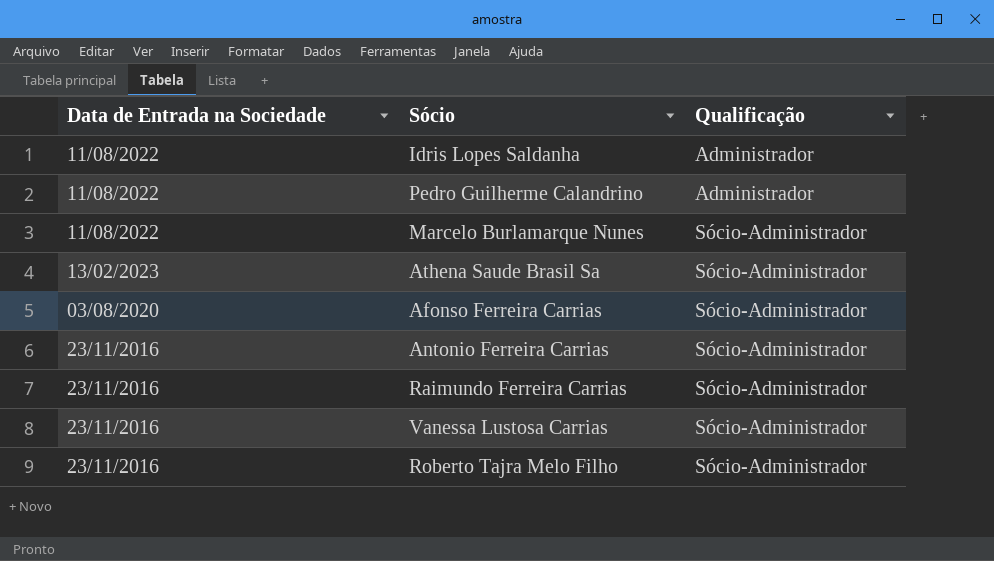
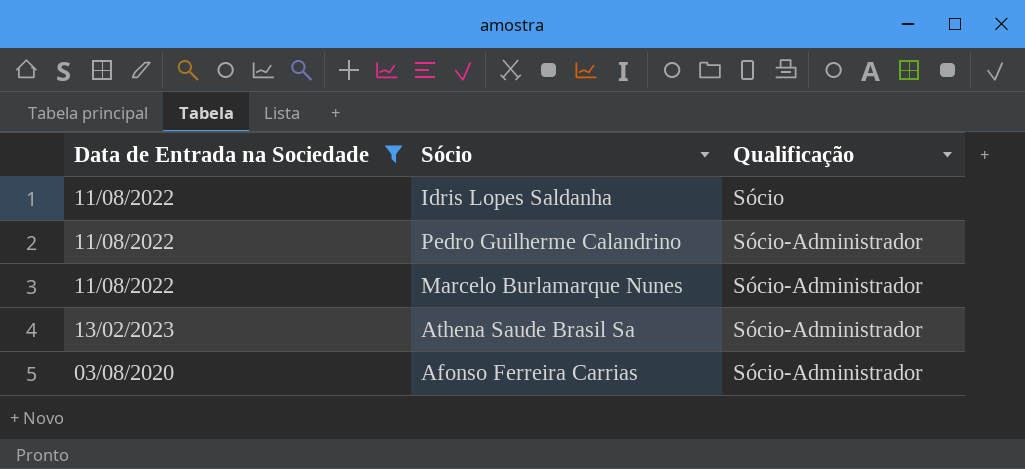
filter: none -> Data de Entrada na Sociedade != 23/11/2016
Idris Lopes Saldanha | Qualificação: Administrador -> Sócio
Pedro Guilherme Calandrino | Qualificação: Administrador -> Sócio-Administrador

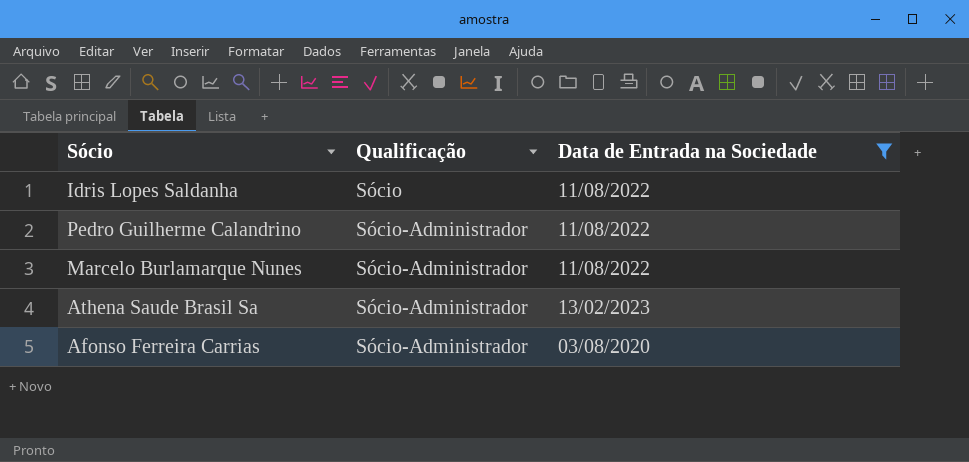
column Data de Entrada na Sociedade | position: 1 -> 3

